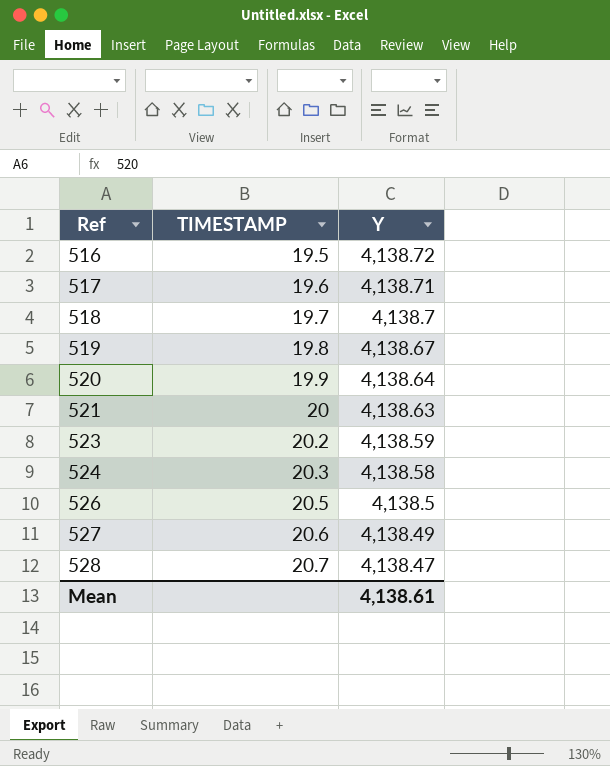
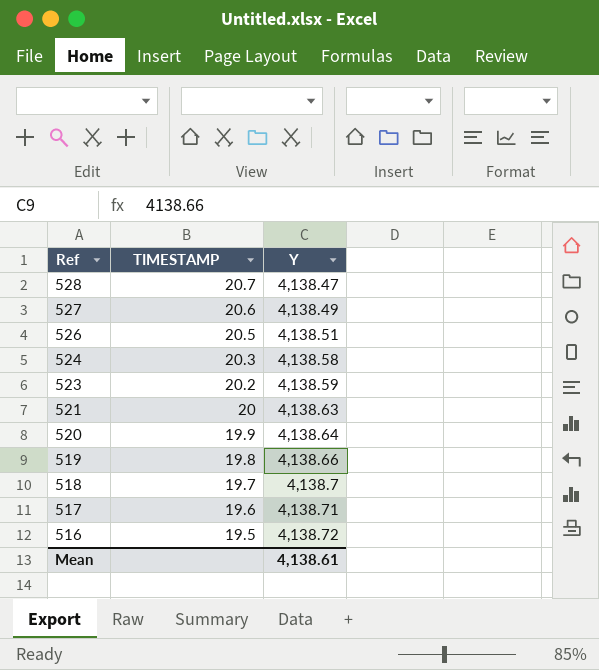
row order: Ref ascending -> Ref descending
526 | Y: 4,138.5 -> 4,138.51
519 | Y: 4,138.67 -> 4,138.66

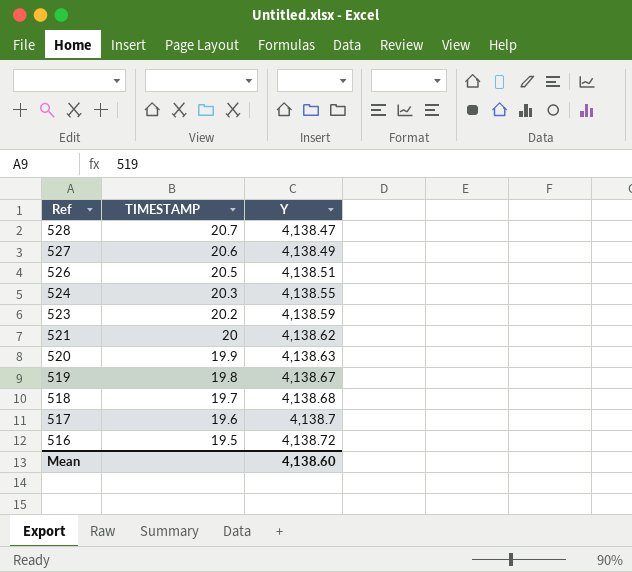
524 | Y: 4,138.58 -> 4,138.55
521 | Y: 4,138.63 -> 4,138.62
520 | Y: 4,138.64 -> 4,138.63
519 | Y: 4,138.66 -> 4,138.67
518 | Y: 4,138.7 -> 4,138.68
517 | Y: 4,138.71 -> 4,138.7
Mean | Y: 4,138.61 -> 4,138.60

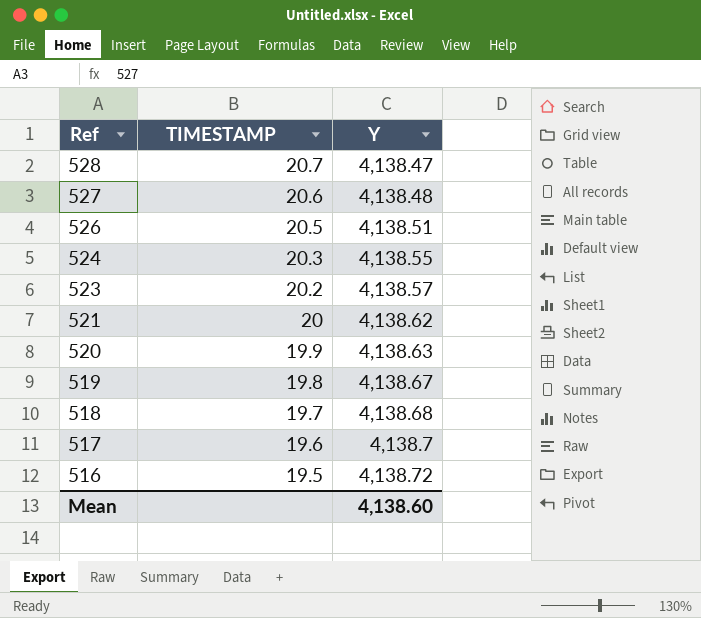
527 | Y: 4,138.49 -> 4,138.48
523 | Y: 4,138.59 -> 4,138.57

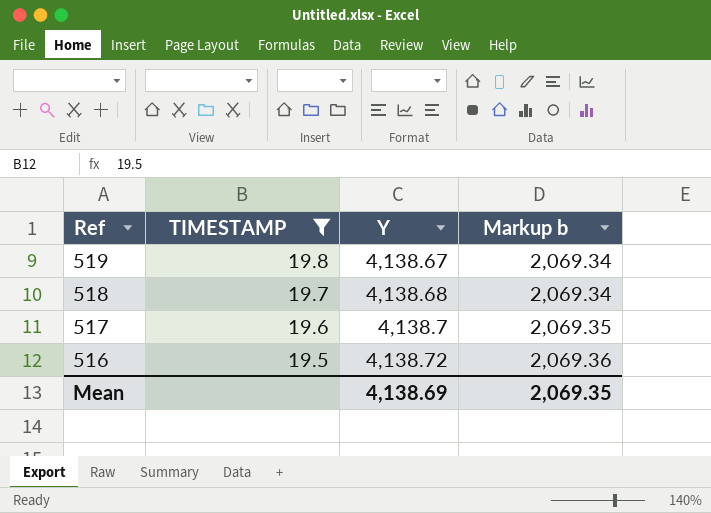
filter: none -> TIMESTAMP <= 19.8
column Markup b | formula: none -> [Y] * 0.5
Mean | Y: 4,138.60 -> 4,138.69

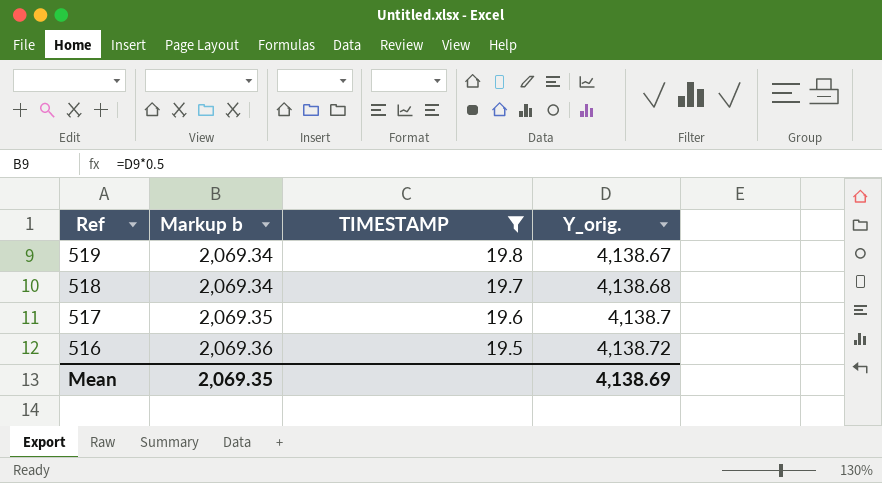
column Markup b | position: 4 -> 2
column name: Y -> Y_orig.

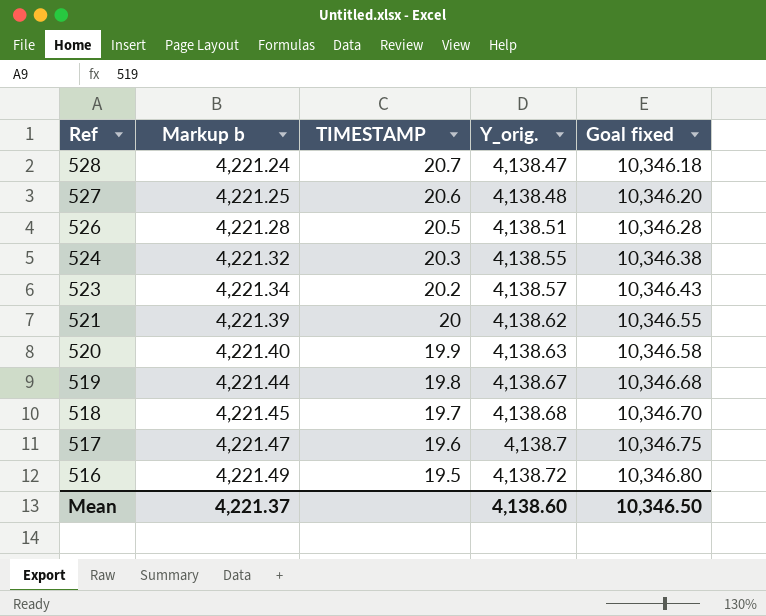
filter: TIMESTAMP <= 19.8 -> none
column Markup b | formula: [Y_orig.] * 0.5 -> [Y_orig.] * 1.02
column Goal fixed | formula: none -> [Y_orig.] * 2.5
Mean | Markup b: 2,069.35 -> 4,221.37
Mean | Y_orig.: 4,138.69 -> 4,138.60

